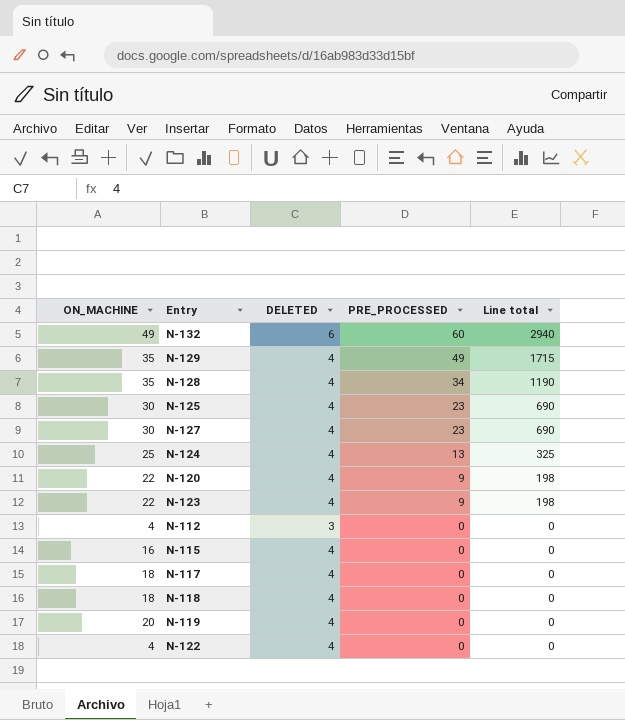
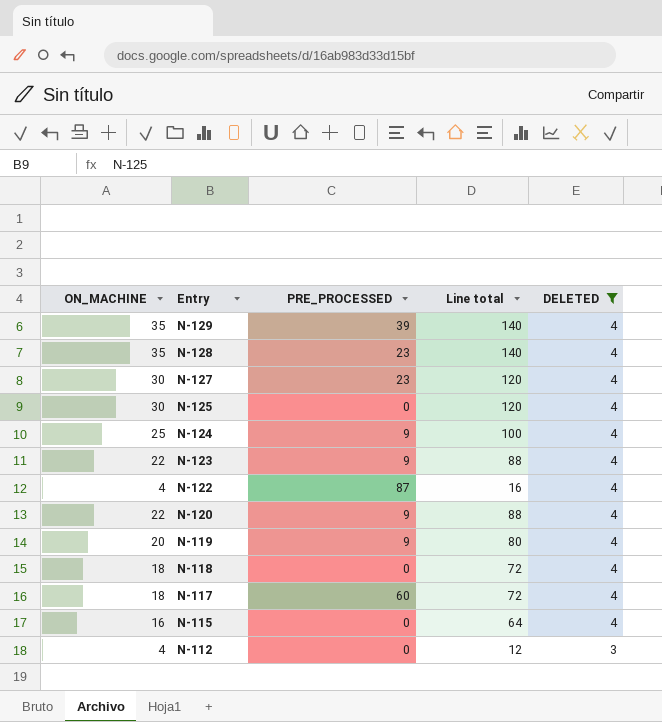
filter: none -> DELETED != 6
row order: PRE_PROCESSED descending -> Entry descending
column Line total | formula: [ON_MACHINE] * [PRE_PROCESSED] -> [ON_MACHINE] * [DELETED]
column DELETED | position: 3 -> 5
N-129 | PRE_PROCESSED: 49 -> 39
N-128 | PRE_PROCESSED: 34 -> 23
N-125 | PRE_PROCESSED: 23 -> 0
N-124 | PRE_PROCESSED: 13 -> 9
N-122 | PRE_PROCESSED: 0 -> 87
N-119 | PRE_PROCESSED: 0 -> 9
N-117 | PRE_PROCESSED: 0 -> 60

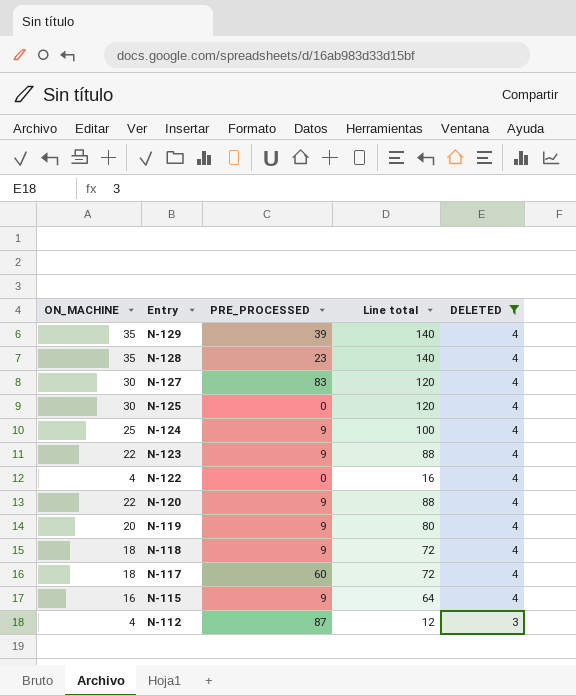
N-127 | PRE_PROCESSED: 23 -> 83
N-122 | PRE_PROCESSED: 87 -> 0
N-118 | PRE_PROCESSED: 0 -> 9
N-115 | PRE_PROCESSED: 0 -> 9
N-112 | PRE_PROCESSED: 0 -> 87

